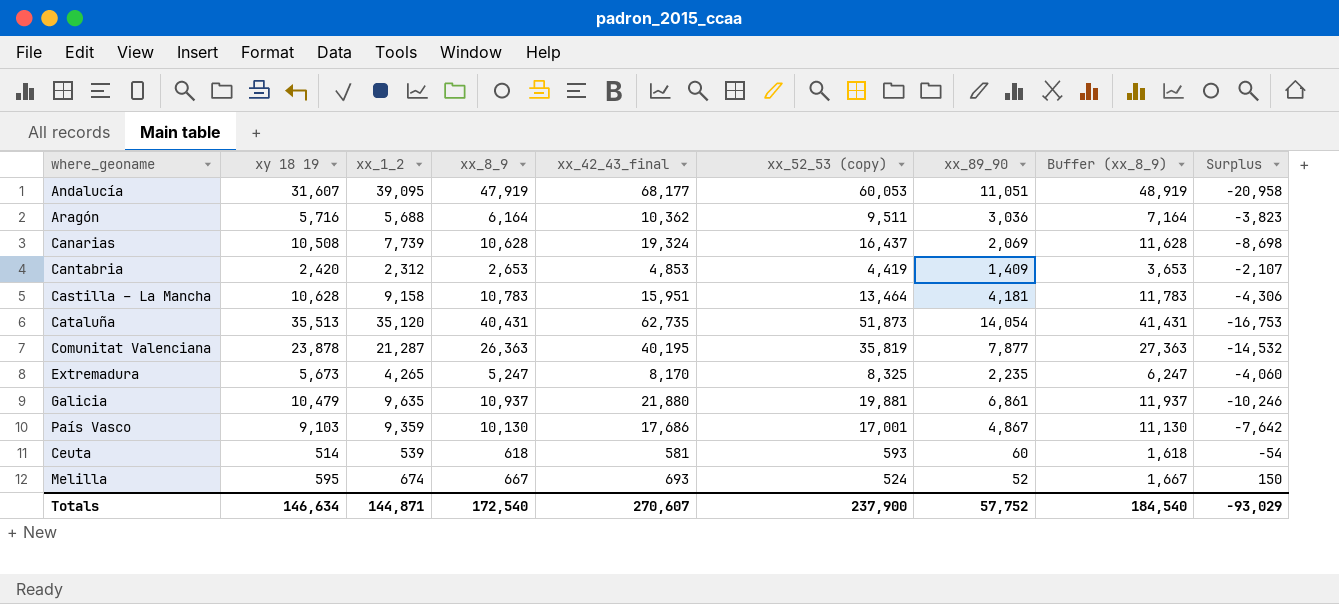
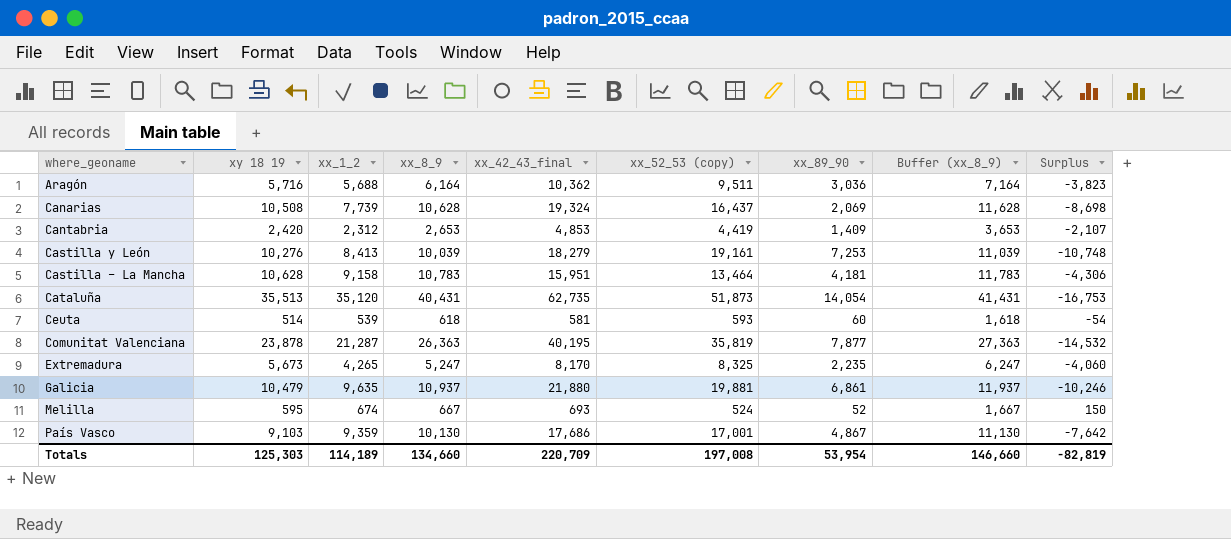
row order: none -> where_geoname ascending
row Andalucía: 31,607 | 39,095 | 47,919 | 68,177 | 60,053 | 11,051 | 48,919 | -20,958 -> none
row Castilla y León: none -> 10,276 | 8,413 | 10,039 | 18,279 | 19,161 | 7,253 | 11,039 | -10,748
Totals | xy 18 19: 146,634 -> 125,303
Totals | xx_1_2: 144,871 -> 114,189
Totals | xx_8_9: 172,540 -> 134,660
Totals | xx_42_43_final: 270,607 -> 220,709
Totals | xx_52_53 (copy): 237,900 -> 197,008
Totals | xx_89_90: 57,752 -> 53,954
Totals | Buffer (xx_8_9): 184,540 -> 146,660
Totals | Surplus: -93,029 -> -82,819

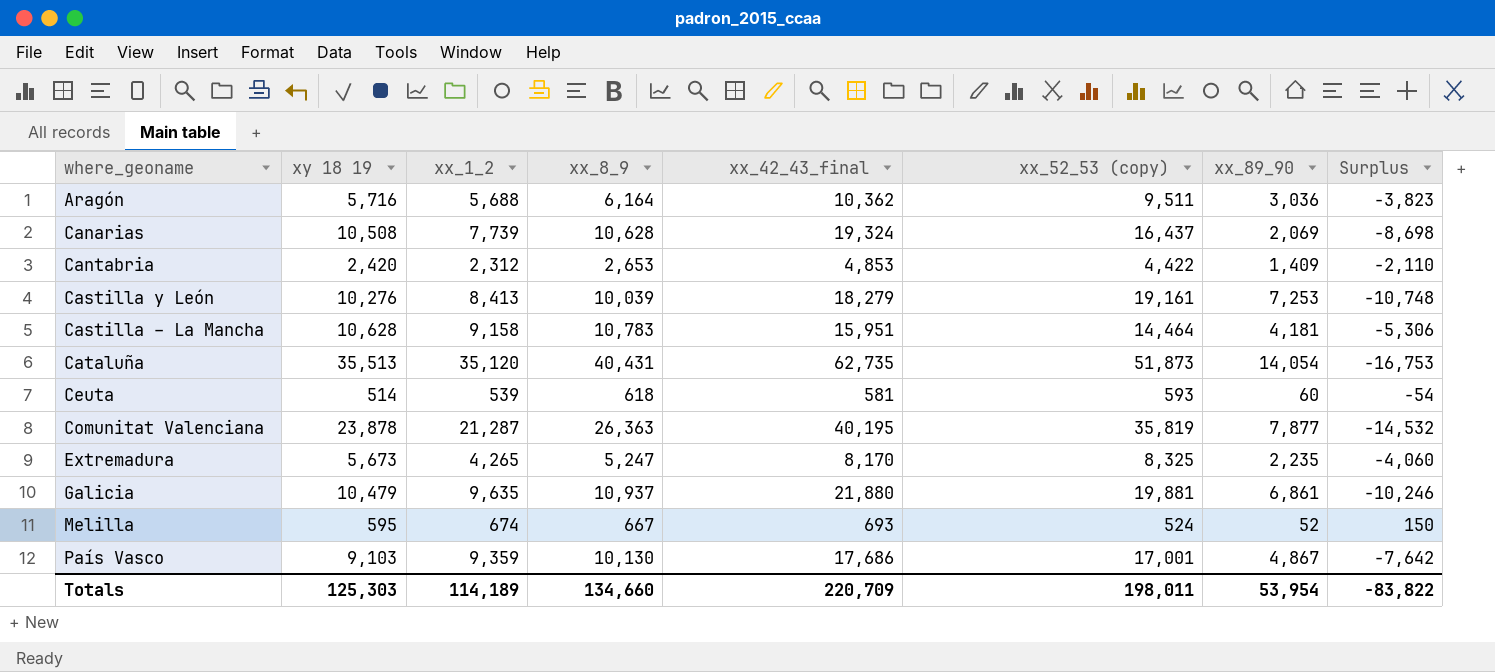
column Buffer (xx_8_9) | formula: [xx_8_9] + 1000 -> none
Cantabria | xx_52_53 (copy): 4,419 -> 4,422
Cantabria | Surplus: -2,107 -> -2,110
Castilla – La Mancha | xx_52_53 (copy): 13,464 -> 14,464
Castilla – La Mancha | Surplus: -4,306 -> -5,306
Totals | xx_52_53 (copy): 197,008 -> 198,011
Totals | Surplus: -82,819 -> -83,822

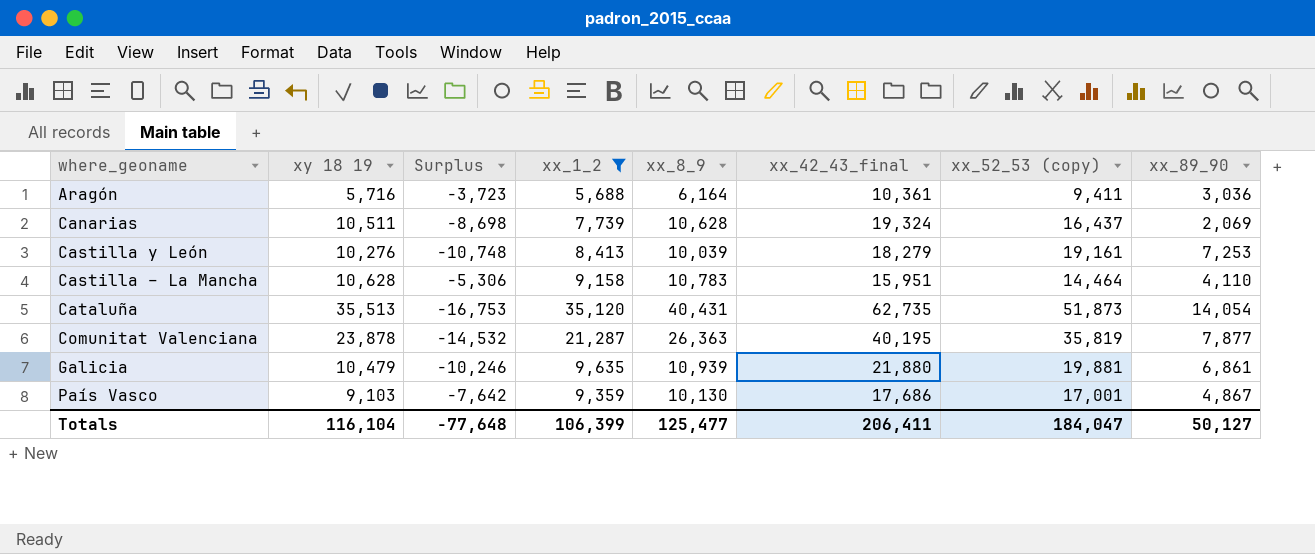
filter: none -> xx_1_2 >= 5,688
column Surplus | position: 8 -> 3
Aragón | Surplus: -3,823 -> -3,723
Aragón | xx_42_43_final: 10,362 -> 10,361
Aragón | xx_52_53 (copy): 9,511 -> 9,411
Canarias | xy 18 19: 10,508 -> 10,511
Castilla – La Mancha | xx_89_90: 4,181 -> 4,110
Galicia | xx_8_9: 10,937 -> 10,939
Totals | xy 18 19: 125,303 -> 116,104
Totals | Surplus: -83,822 -> -77,648
Totals | xx_1_2: 114,189 -> 106,399
Totals | xx_8_9: 134,660 -> 125,477
Totals | xx_42_43_final: 220,709 -> 206,411
Totals | xx_52_53 (copy): 198,011 -> 184,047
Totals | xx_89_90: 53,954 -> 50,127

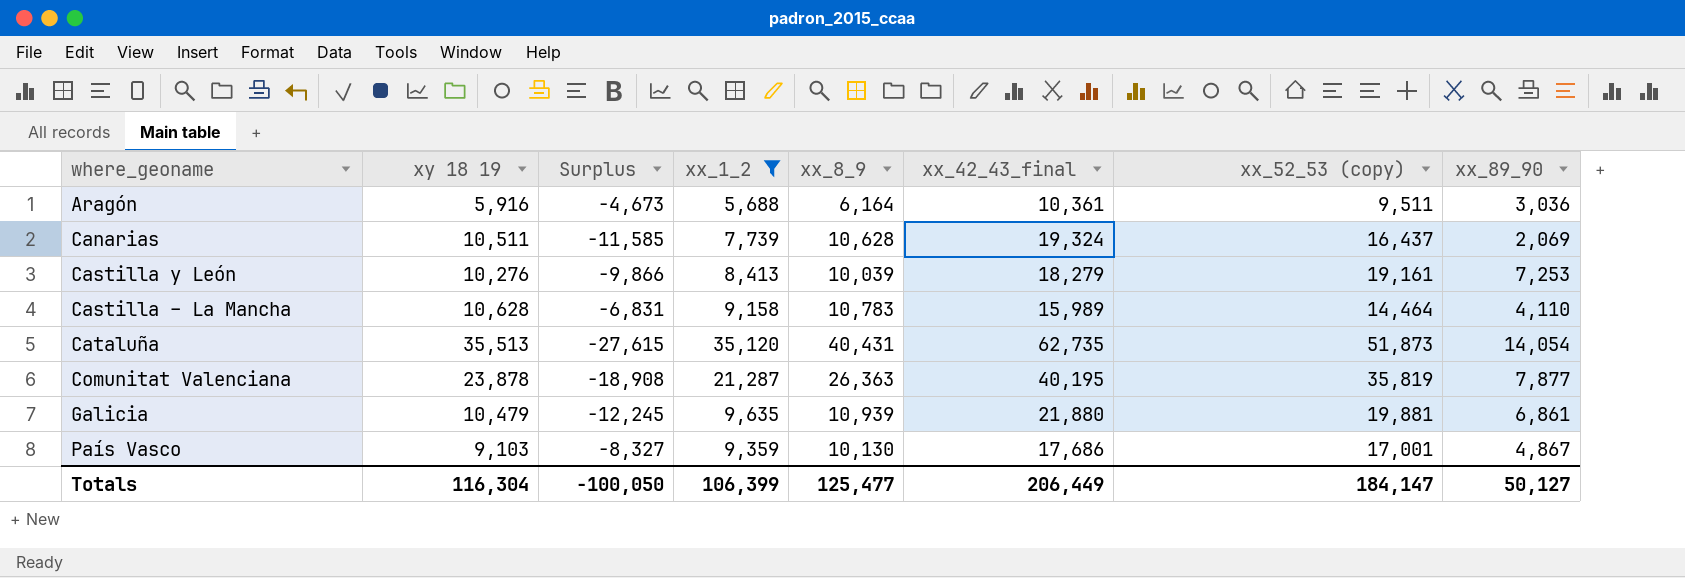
column Surplus | formula: [xx_1_2] - [xx_52_53 (copy)] -> [xx_1_2] - [xx_42_43_final]
Aragón | xy 18 19: 5,716 -> 5,916
Aragón | xx_52_53 (copy): 9,411 -> 9,511
Castilla – La Mancha | xx_42_43_final: 15,951 -> 15,989
Totals | xy 18 19: 116,104 -> 116,304
Totals | Surplus: -77,648 -> -100,050
Totals | xx_42_43_final: 206,411 -> 206,449
Totals | xx_52_53 (copy): 184,047 -> 184,147

